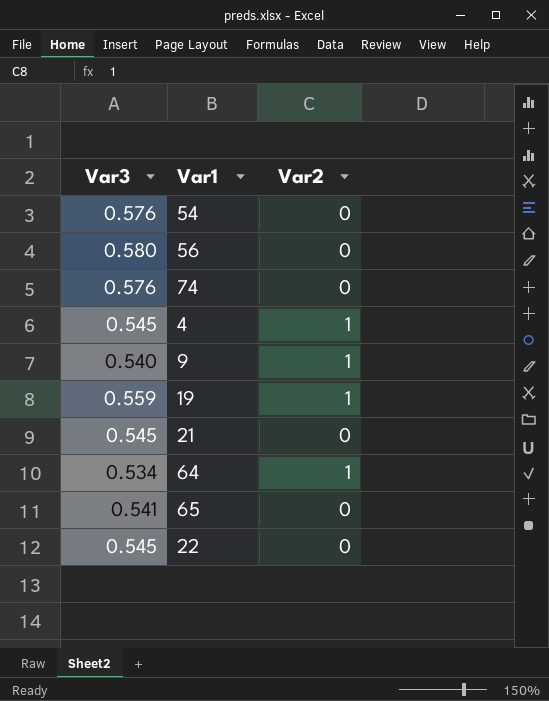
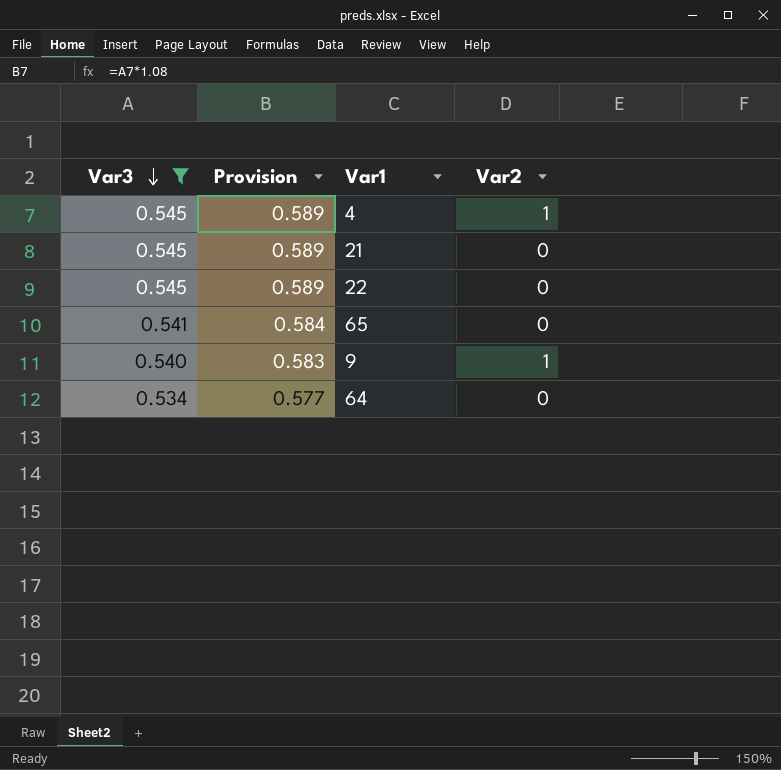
filter: none -> Var3 <= 0.545
row order: none -> Var3 descending
column Provision | formula: none -> [Var3] * 1.08
64 | Var2: 1 -> 0

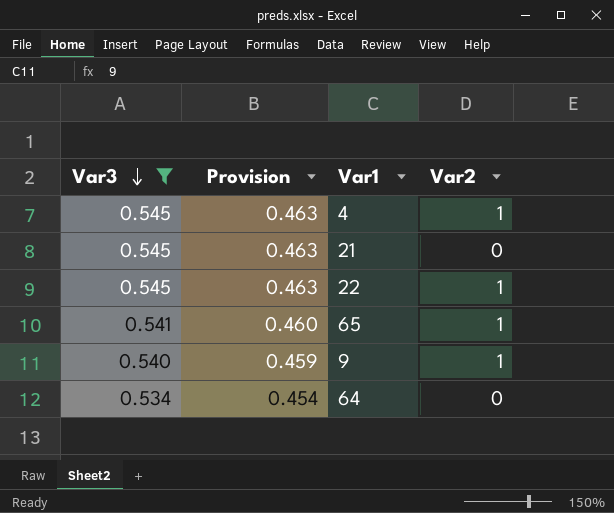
column Provision | formula: [Var3] * 1.08 -> [Var3] * 0.85
22 | Var2: 0 -> 1
65 | Var2: 0 -> 1

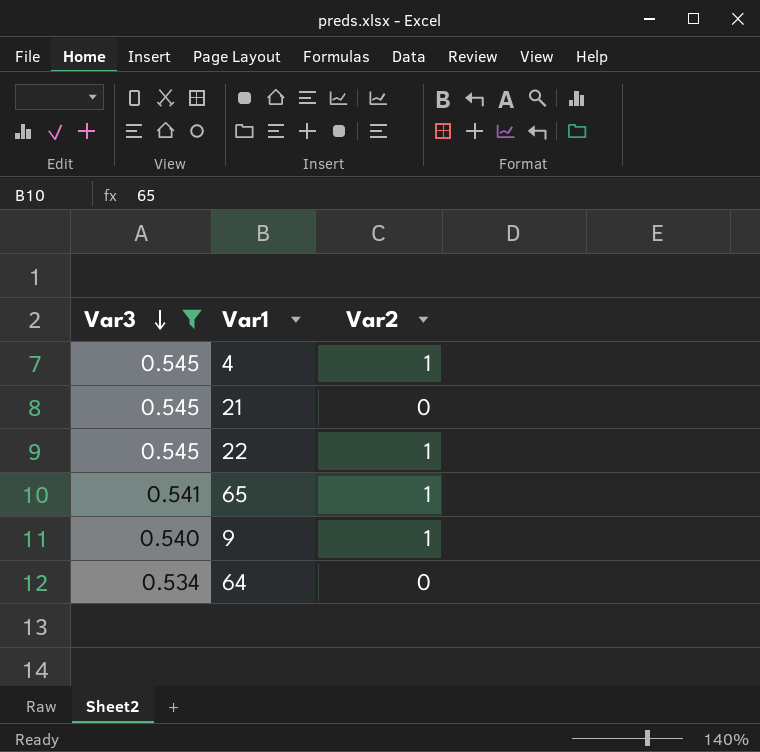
column Provision | formula: [Var3] * 0.85 -> none

